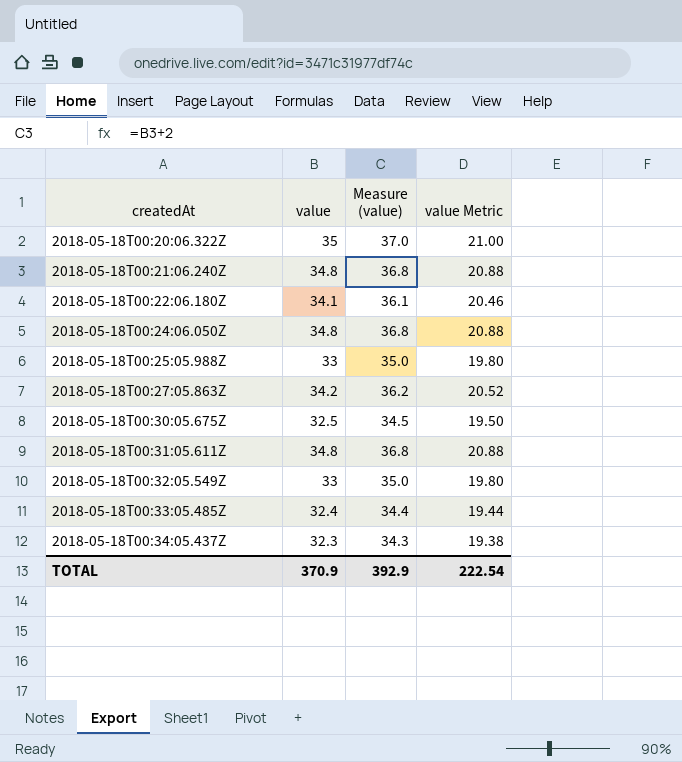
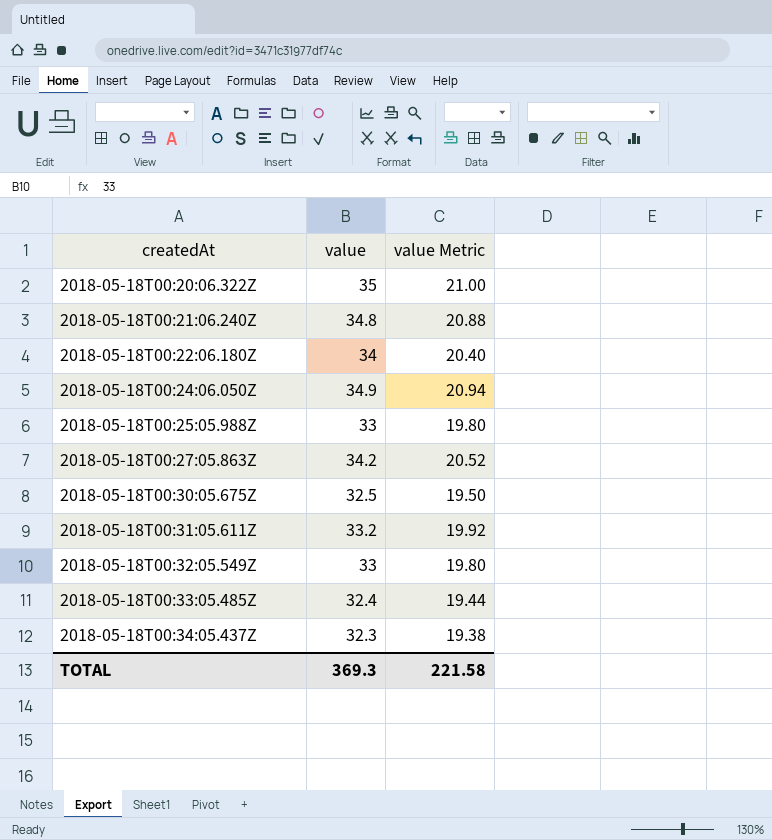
column Measure (value) | formula: [value] + 2 -> none
2018-05-18T00:22:06.180Z | value: 34.1 -> 34
2018-05-18T00:22:06.180Z | value Metric: 20.46 -> 20.40
2018-05-18T00:24:06.050Z | value: 34.8 -> 34.9
2018-05-18T00:24:06.050Z | value Metric: 20.88 -> 20.94
2018-05-18T00:31:05.611Z | value: 34.8 -> 33.2
2018-05-18T00:31:05.611Z | value Metric: 20.88 -> 19.92
TOTAL | value: 370.9 -> 369.3
TOTAL | value Metric: 222.54 -> 221.58

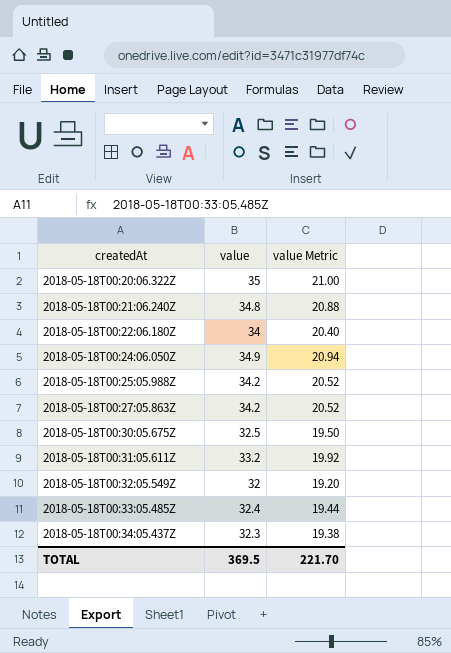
2018-05-18T00:25:05.988Z | value: 33 -> 34.2
2018-05-18T00:25:05.988Z | value Metric: 19.80 -> 20.52
2018-05-18T00:32:05.549Z | value: 33 -> 32
2018-05-18T00:32:05.549Z | value Metric: 19.80 -> 19.20
TOTAL | value: 369.3 -> 369.5
TOTAL | value Metric: 221.58 -> 221.70

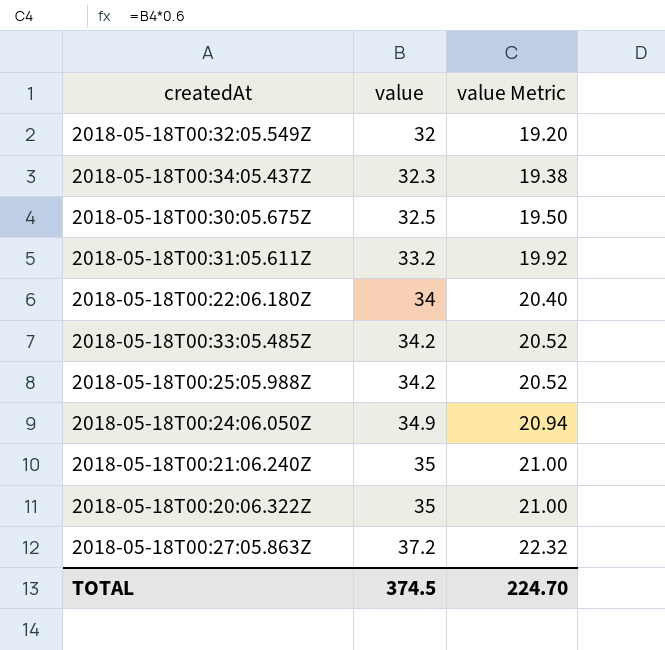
row order: createdAt ascending -> value ascending
2018-05-18T00:33:05.485Z | value: 32.4 -> 34.2
2018-05-18T00:33:05.485Z | value Metric: 19.44 -> 20.52
2018-05-18T00:21:06.240Z | value: 34.8 -> 35
2018-05-18T00:21:06.240Z | value Metric: 20.88 -> 21.00
2018-05-18T00:27:05.863Z | value: 34.2 -> 37.2
2018-05-18T00:27:05.863Z | value Metric: 20.52 -> 22.32
TOTAL | value: 369.5 -> 374.5
TOTAL | value Metric: 221.70 -> 224.70

